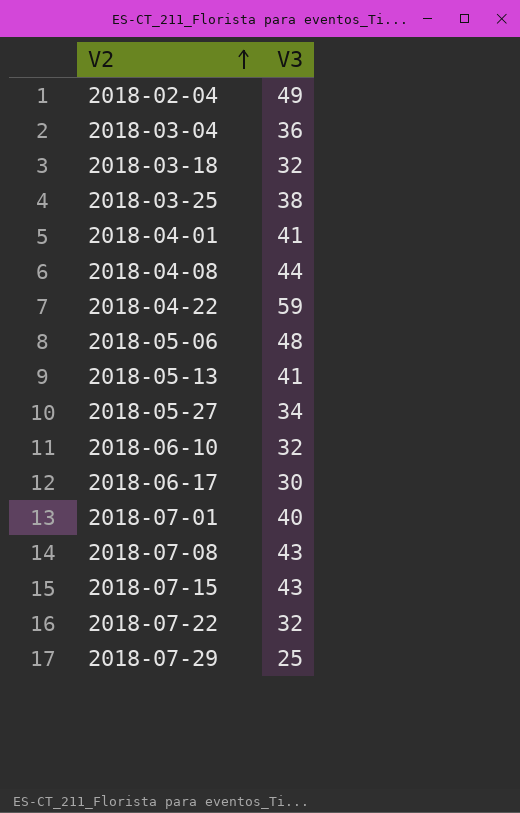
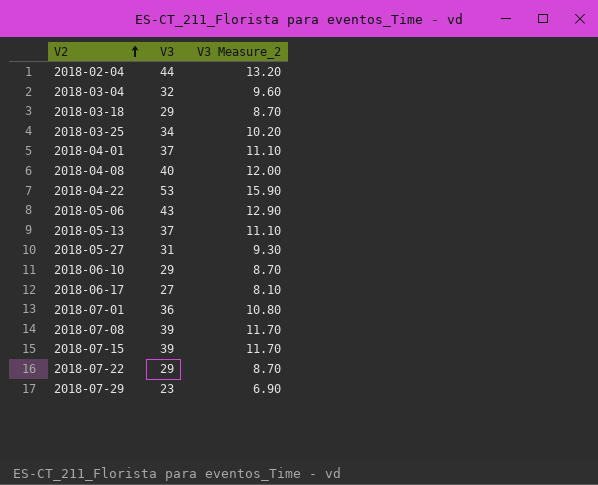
column V3 Measure_2 | formula: none -> [V3] * 0.3
2018-02-04 | V3: 49 -> 44
2018-03-04 | V3: 36 -> 32
2018-03-18 | V3: 32 -> 29
2018-03-25 | V3: 38 -> 34
2018-04-01 | V3: 41 -> 37
2018-04-08 | V3: 44 -> 40
2018-04-22 | V3: 59 -> 53
2018-05-06 | V3: 48 -> 43
2018-05-13 | V3: 41 -> 37
2018-05-27 | V3: 34 -> 31
2018-06-10 | V3: 32 -> 29
2018-06-17 | V3: 30 -> 27
2018-07-01 | V3: 40 -> 36
2018-07-08 | V3: 43 -> 39
2018-07-15 | V3: 43 -> 39
2018-07-22 | V3: 32 -> 29
2018-07-29 | V3: 25 -> 23

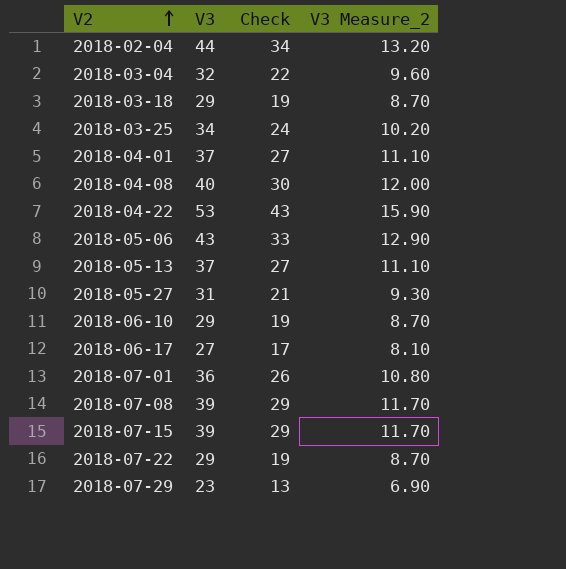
column Check | formula: none -> [V3] - 10

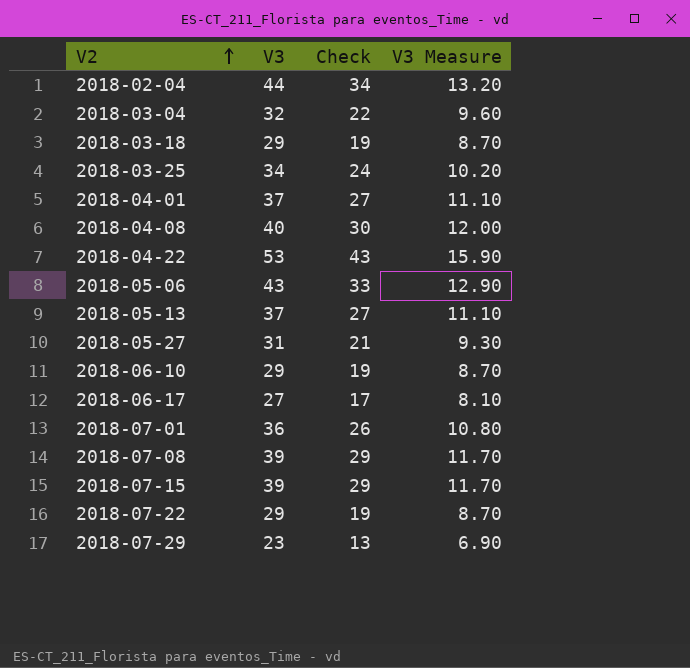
column name: V3 Measure_2 -> V3 Measure

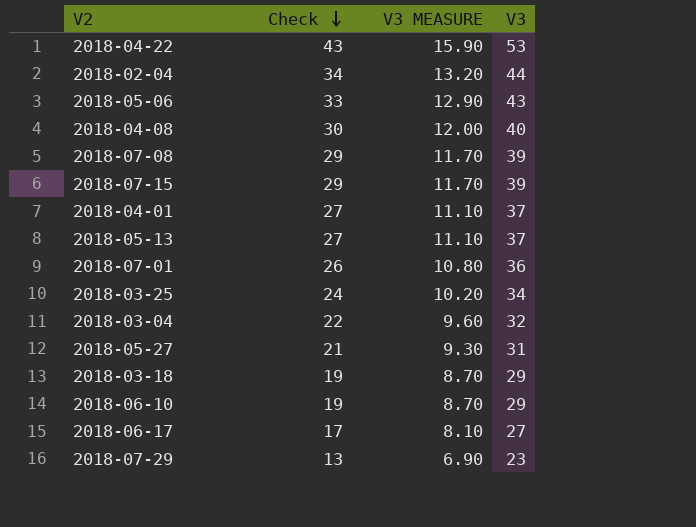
row order: V2 ascending -> Check descending
column name: V3 Measure -> V3 MEASURE
column V3 | position: 2 -> 4
row 2018-07-22: 29 | 19 | 8.70 -> none

